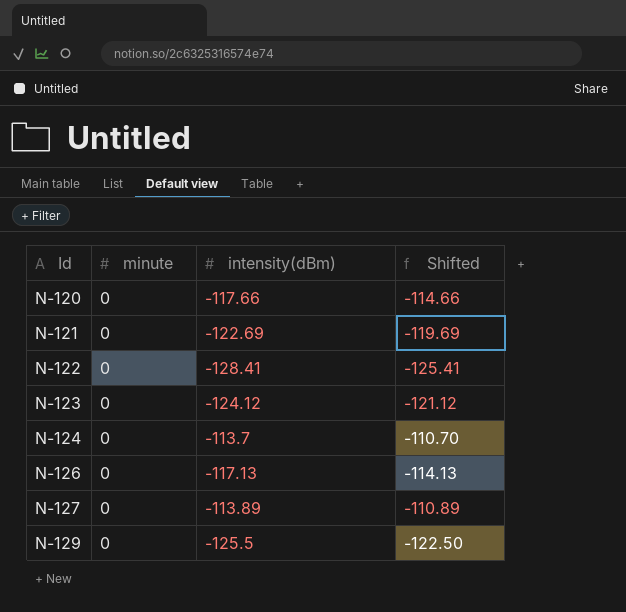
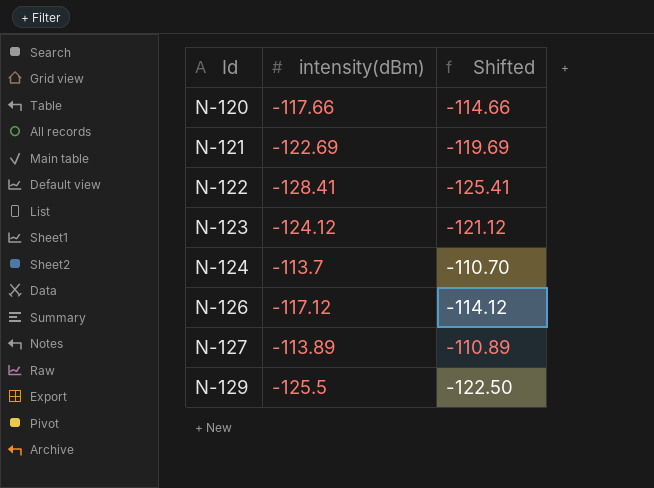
column minute | position: 2 -> none
N-126 | intensity(dBm): -117.13 -> -117.12
N-126 | Shifted: -114.13 -> -114.12

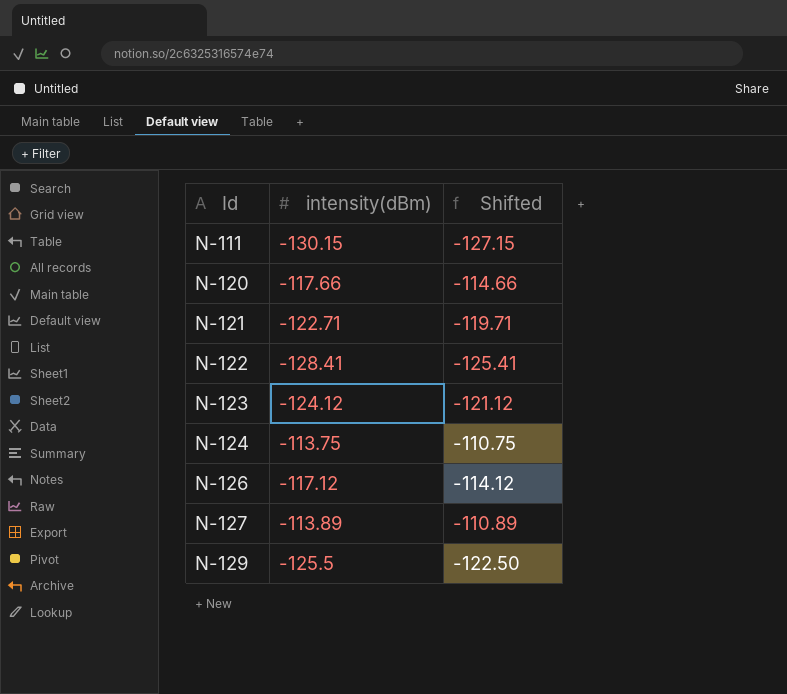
row N-111: none -> -130.15 | -127.15
N-121 | intensity(dBm): -122.69 -> -122.71
N-121 | Shifted: -119.69 -> -119.71
N-124 | intensity(dBm): -113.7 -> -113.75
N-124 | Shifted: -110.70 -> -110.75

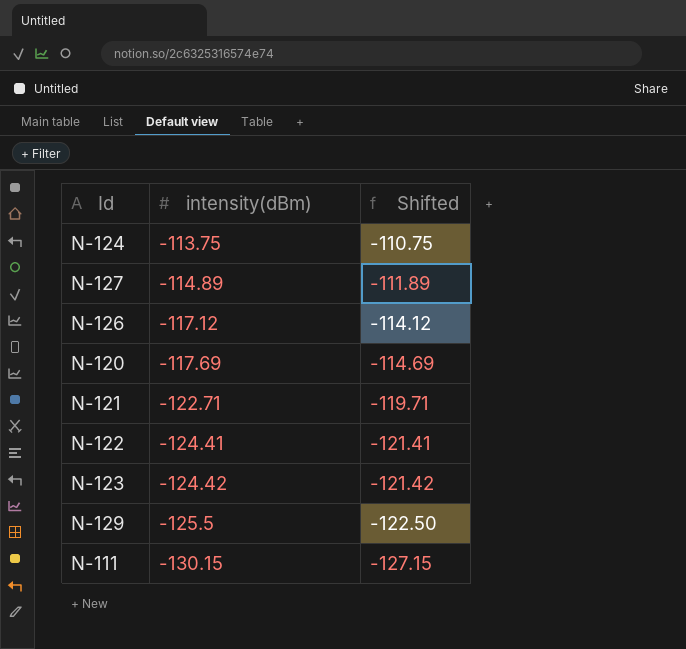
row order: Id ascending -> intensity(dBm) descending
N-127 | intensity(dBm): -113.89 -> -114.89
N-127 | Shifted: -110.89 -> -111.89
N-120 | intensity(dBm): -117.66 -> -117.69
N-120 | Shifted: -114.66 -> -114.69
N-122 | intensity(dBm): -128.41 -> -124.41
N-122 | Shifted: -125.41 -> -121.41
N-123 | intensity(dBm): -124.12 -> -124.42
N-123 | Shifted: -121.12 -> -121.42

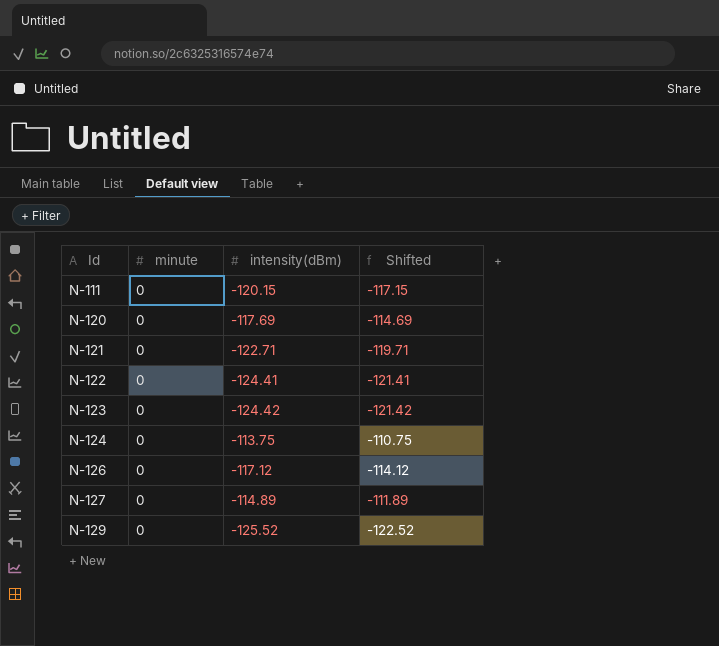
row order: intensity(dBm) descending -> Id ascending
column minute | position: none -> 2
N-111 | intensity(dBm): -130.15 -> -120.15
N-111 | Shifted: -127.15 -> -117.15
N-129 | intensity(dBm): -125.5 -> -125.52
N-129 | Shifted: -122.50 -> -122.52

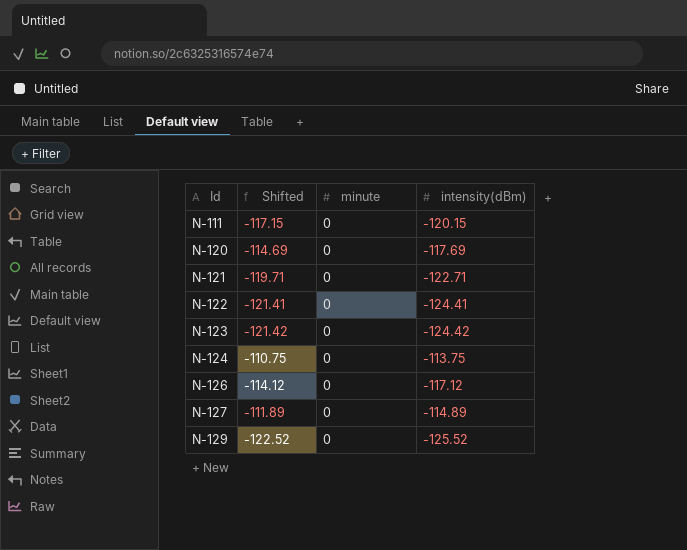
column Shifted | position: 4 -> 2

